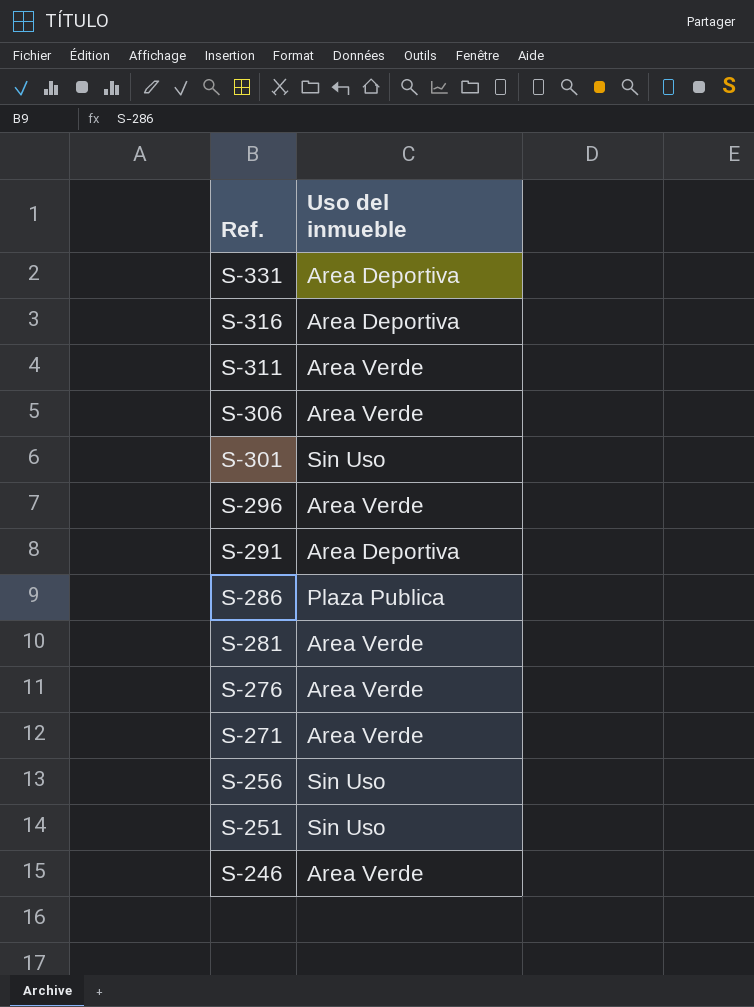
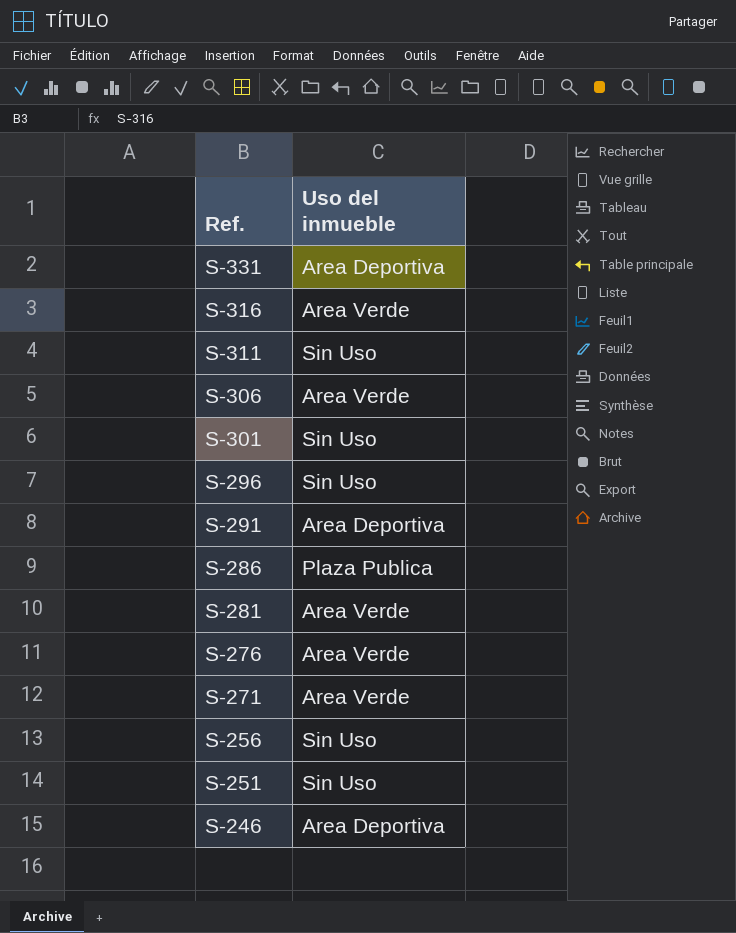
S-316 | Uso del inmueble: Area Deportiva -> Area Verde
S-311 | Uso del inmueble: Area Verde -> Sin Uso
S-296 | Uso del inmueble: Area Verde -> Sin Uso
S-246 | Uso del inmueble: Area Verde -> Area Deportiva

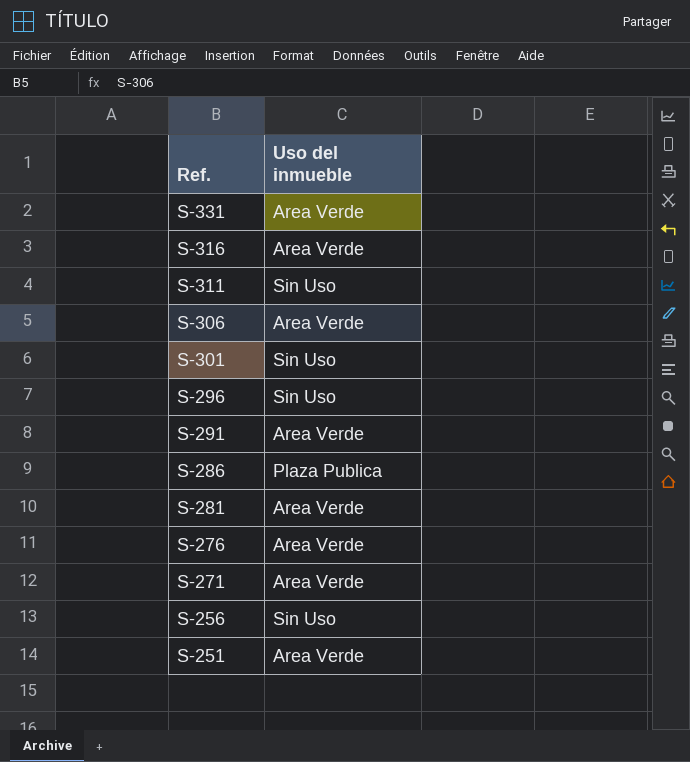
row S-246: Area Deportiva -> none
S-331 | Uso del inmueble: Area Deportiva -> Area Verde
S-291 | Uso del inmueble: Area Deportiva -> Area Verde
S-251 | Uso del inmueble: Sin Uso -> Area Verde

